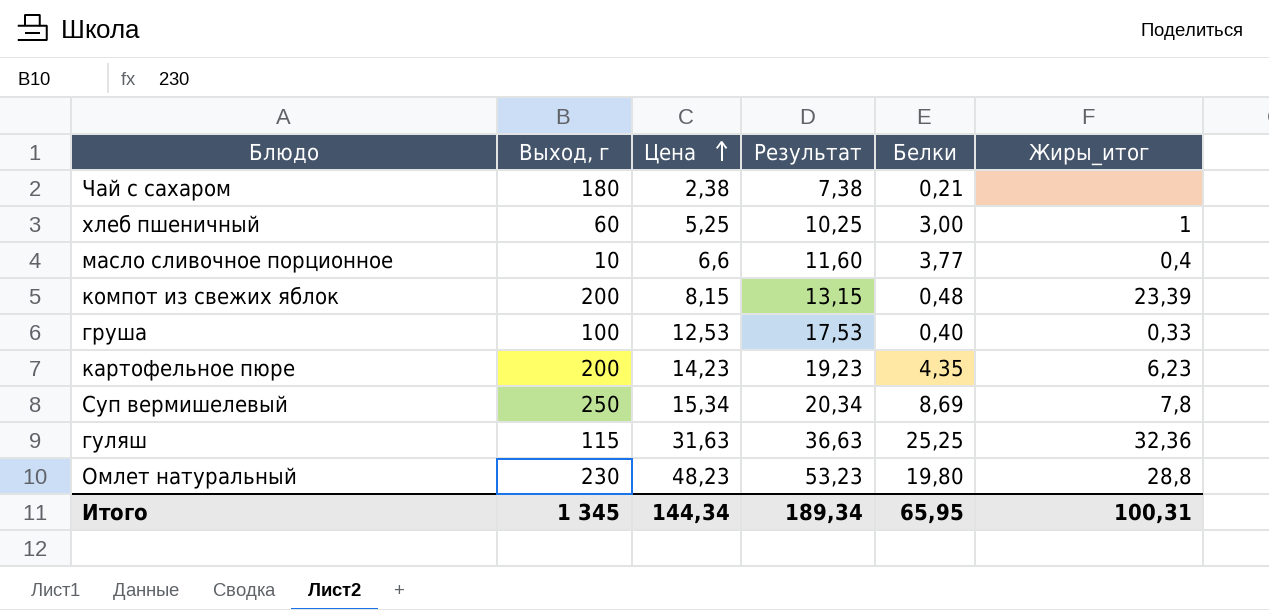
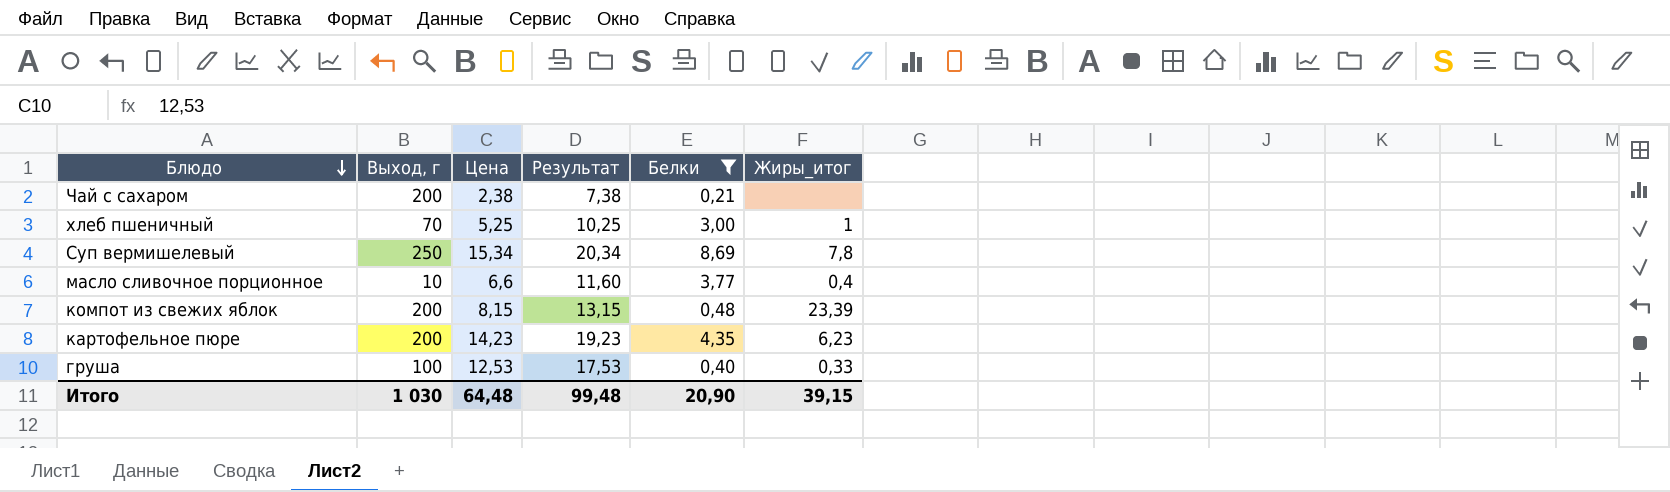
filter: none -> Белки <= 8,69
row order: Цена ascending -> Блюдо descending
Чай с сахаром | Выход, г: 180 -> 200
хлеб пшеничный | Выход, г: 60 -> 70
Итого | Выход, г: 1 345 -> 1 030
Итого | Цена: 144,34 -> 64,48
Итого | Результат: 189,34 -> 99,48
Итого | Белки: 65,95 -> 20,90
Итого | Жиры_итог: 100,31 -> 39,15

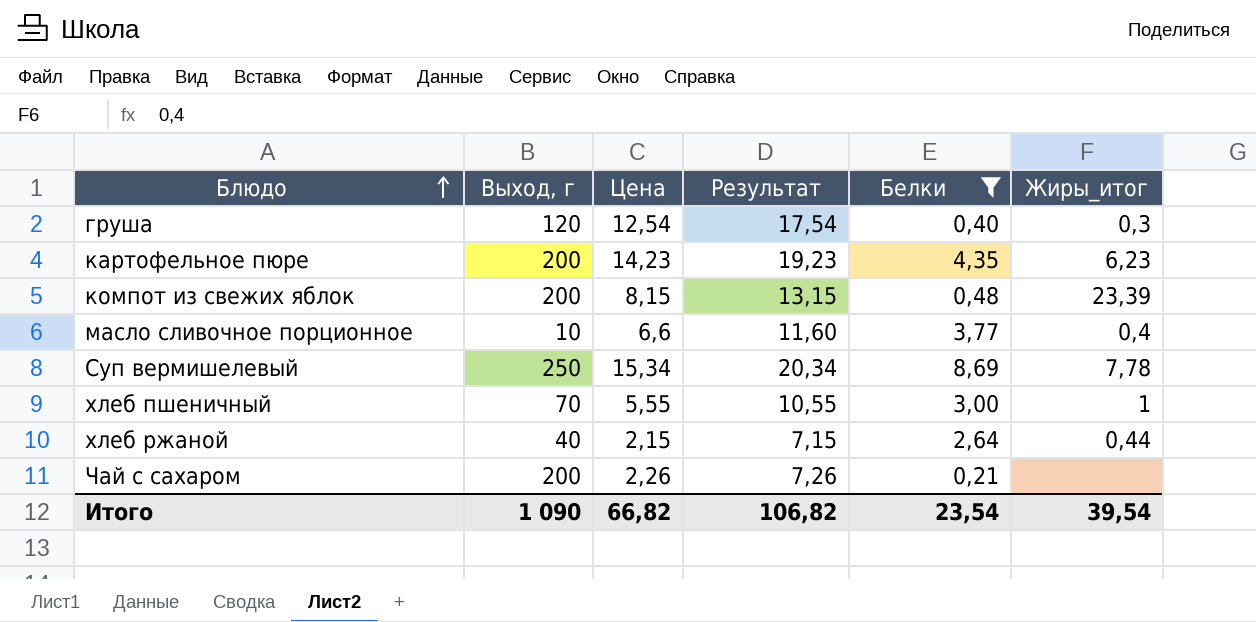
row order: Блюдо descending -> Блюдо ascending
груша | Выход, г: 100 -> 120
груша | Цена: 12,53 -> 12,54
груша | Результат: 17,53 -> 17,54
груша | Жиры_итог: 0,33 -> 0,3
Суп вермишелевый | Жиры_итог: 7,8 -> 7,78
хлеб пшеничный | Цена: 5,25 -> 5,55
хлеб пшеничный | Результат: 10,25 -> 10,55
row хлеб ржаной: none -> 40 | 2,15 | 7,15 | 2,64 | 0,44
Чай с сахаром | Цена: 2,38 -> 2,26
Чай с сахаром | Результат: 7,38 -> 7,26
Итого | Выход, г: 1 030 -> 1 090
Итого | Цена: 64,48 -> 66,82
Итого | Результат: 99,48 -> 106,82
Итого | Белки: 20,90 -> 23,54
Итого | Жиры_итог: 39,15 -> 39,54

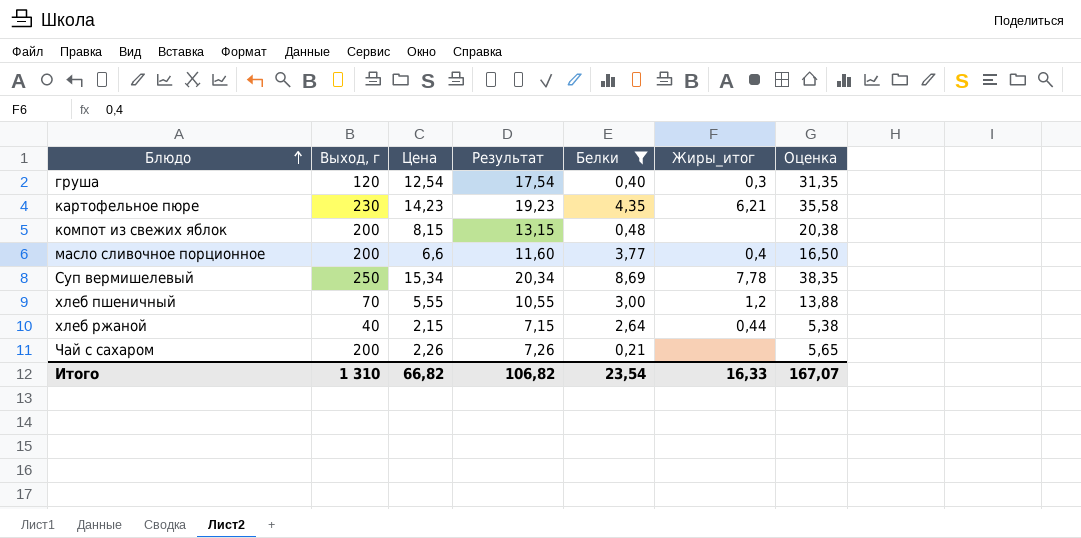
column Оценка | formula: none -> [Цена] * 2,5
картофельное пюре | Выход, г: 200 -> 230
картофельное пюре | Жиры_итог: 6,23 -> 6,21
компот из свежих яблок | Жиры_итог: 23,39 -> none
масло сливочное порционное | Выход, г: 10 -> 200
хлеб пшеничный | Жиры_итог: 1 -> 1,2
Итого | Выход, г: 1 090 -> 1 310
Итого | Жиры_итог: 39,54 -> 16,33

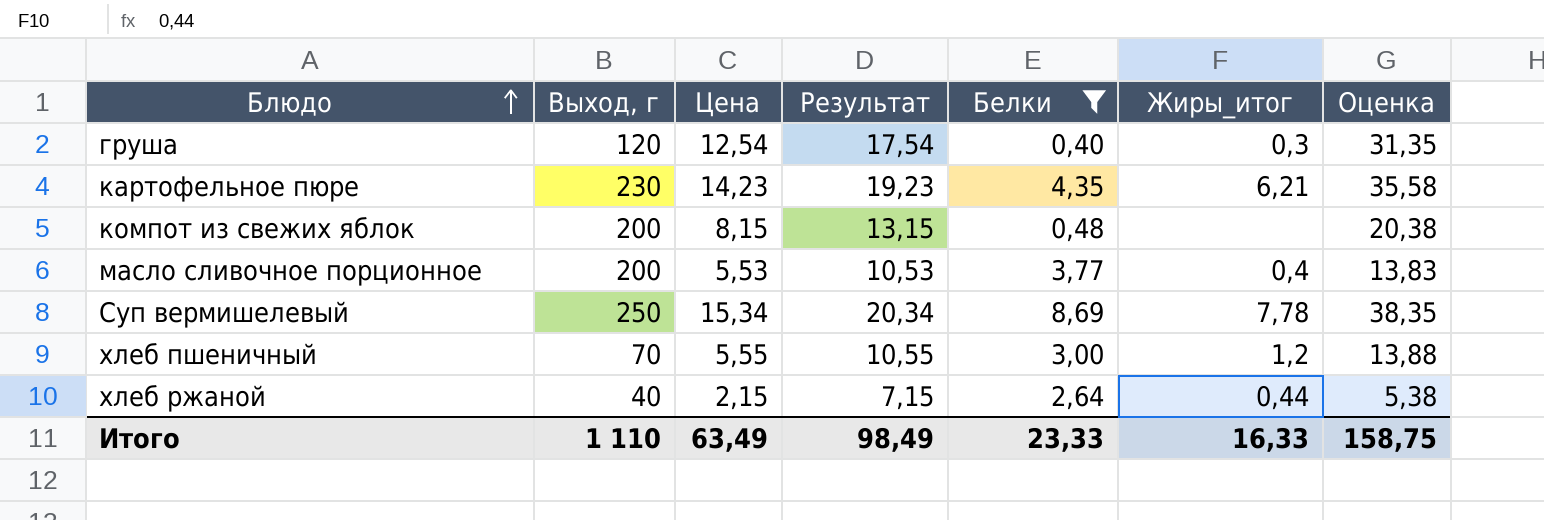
row Чай с сахаром: 200 | 2,26 | 7,26 | 0,21 | none | 5,65 -> none
масло сливочное порционное | Цена: 6,6 -> 5,53
масло сливочное порционное | Результат: 11,60 -> 10,53
масло сливочное порционное | Оценка: 16,50 -> 13,83
Итого | Выход, г: 1 310 -> 1 110
Итого | Цена: 66,82 -> 63,49
Итого | Результат: 106,82 -> 98,49
Итого | Белки: 23,54 -> 23,33
Итого | Оценка: 167,07 -> 158,75

